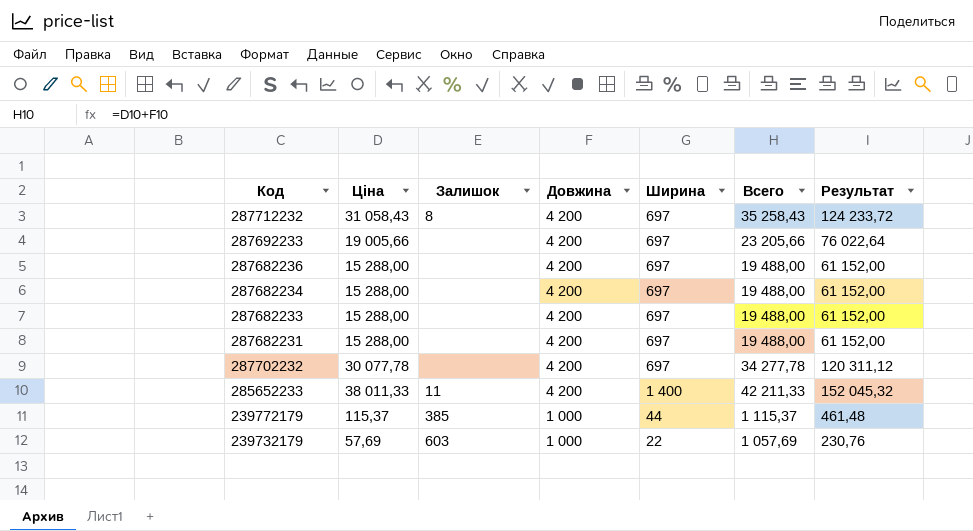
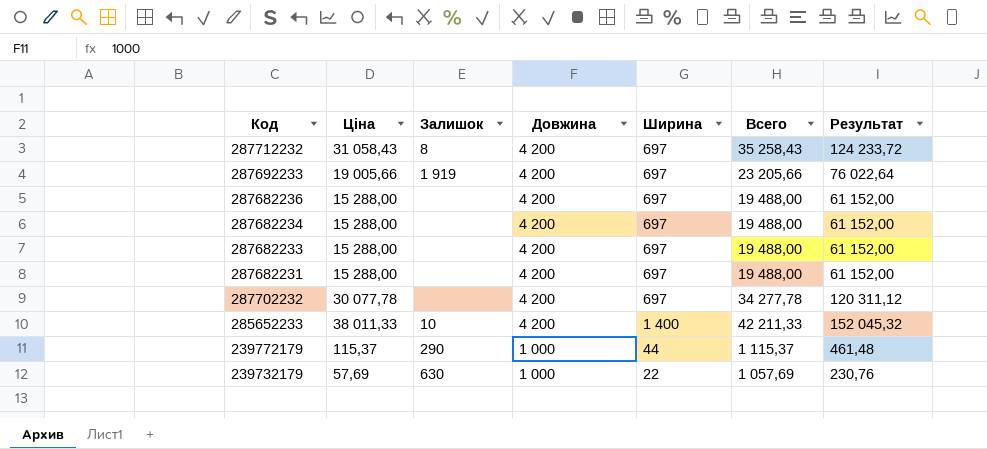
287692233 | Залишок: none -> 1 919
285652233 | Залишок: 11 -> 10
239772179 | Залишок: 385 -> 290
239732179 | Залишок: 603 -> 630

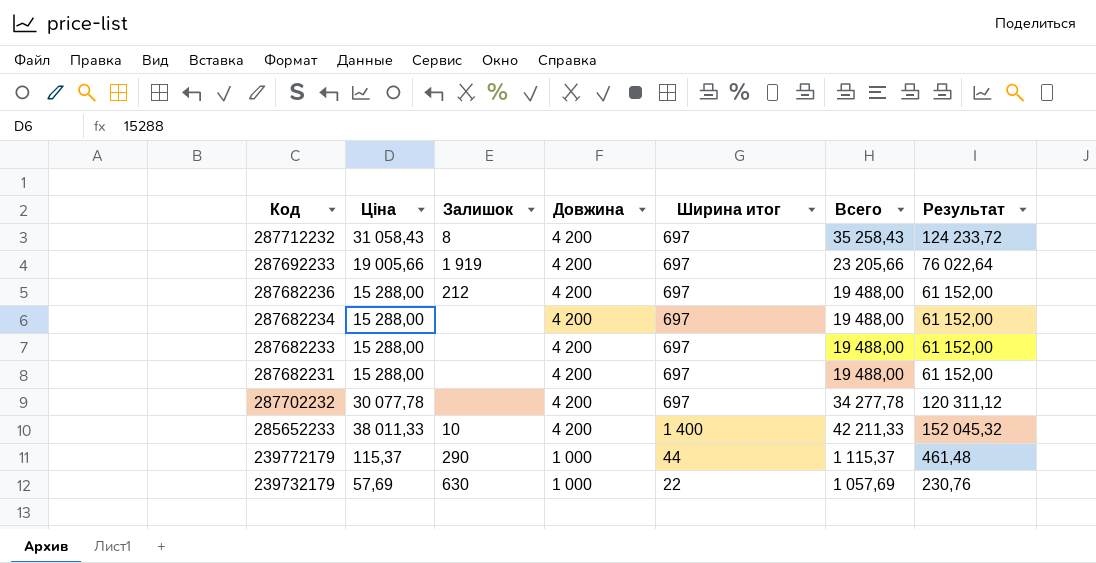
column name: Ширина -> Ширина итог
287682236 | Залишок: none -> 212

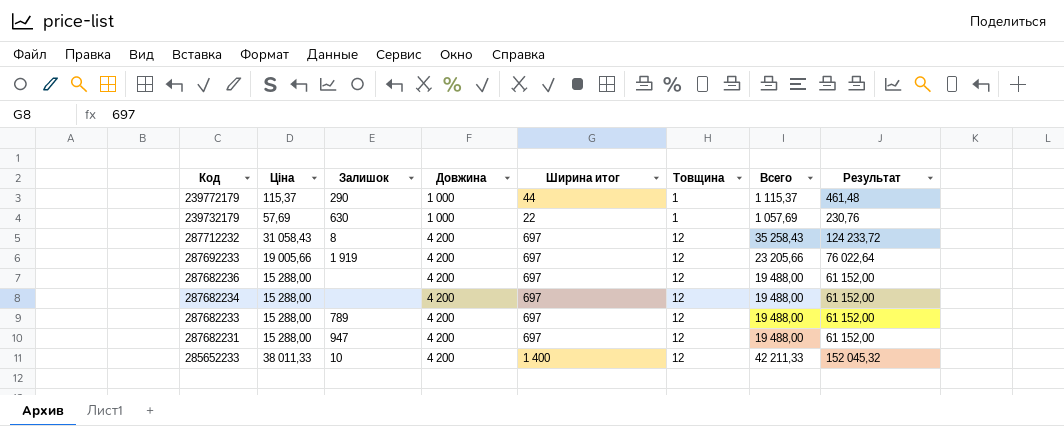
row order: Довжина descending -> Довжина ascending
column Товщина | position: none -> 6
row 287702232: 30 077,78 | none | 4 200 | 697 | 34 277,78 | 120 311,12 -> none
287682236 | Залишок: 212 -> none
287682233 | Залишок: none -> 789
287682231 | Залишок: none -> 947

